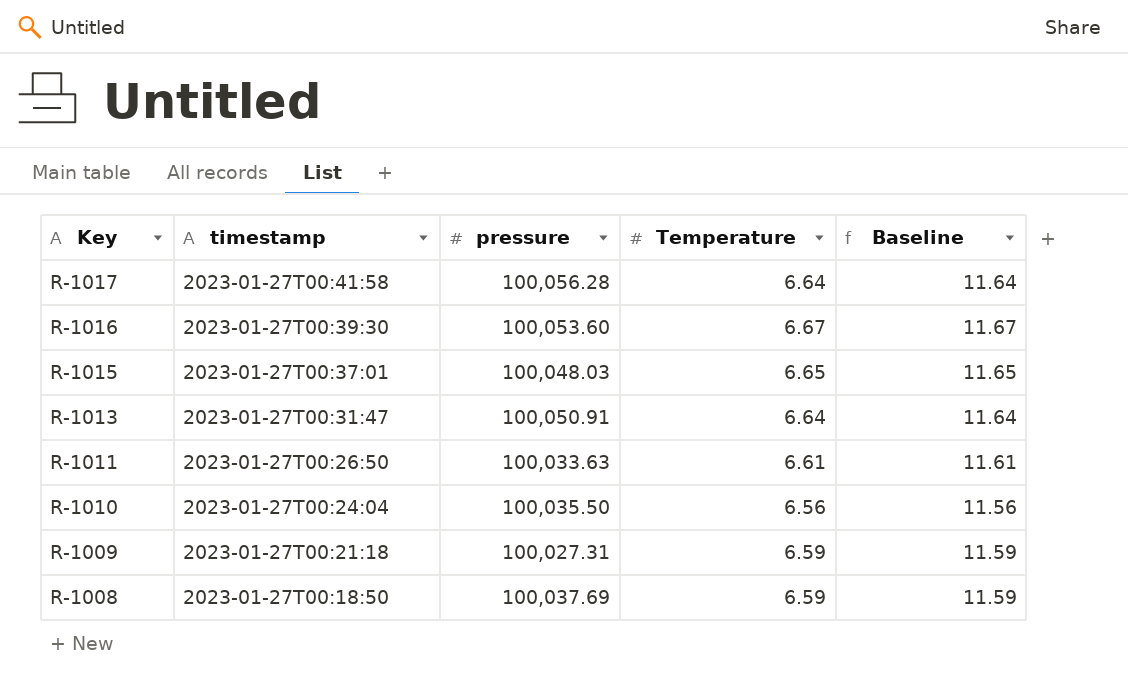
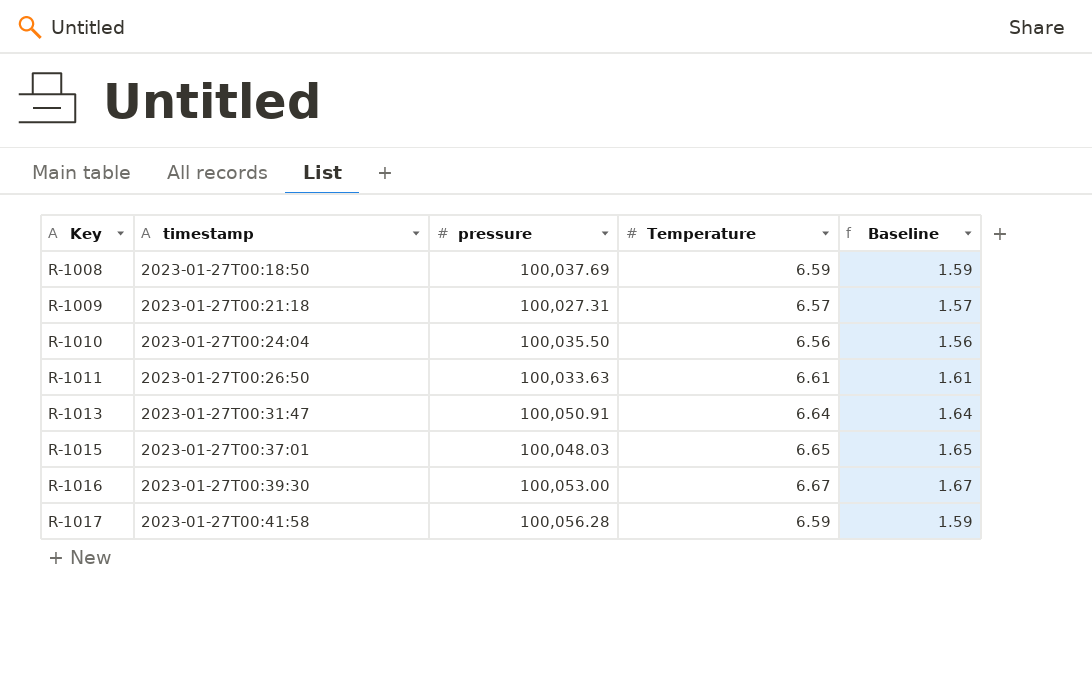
row order: Key descending -> Key ascending
column Baseline | formula: [Temperature] + 5 -> [Temperature] - 5
R-1009 | Temperature: 6.59 -> 6.57
R-1016 | pressure: 100,053.60 -> 100,053.00
R-1017 | Temperature: 6.64 -> 6.59

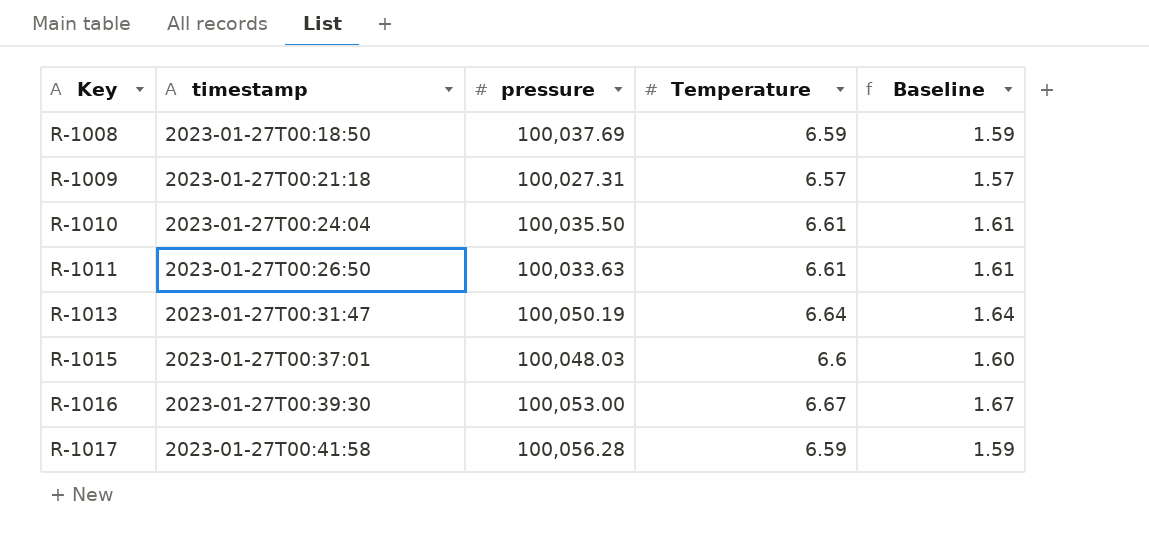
R-1010 | Temperature: 6.56 -> 6.61
R-1010 | Baseline: 1.56 -> 1.61
R-1013 | pressure: 100,050.91 -> 100,050.19
R-1015 | Temperature: 6.65 -> 6.6
R-1015 | Baseline: 1.65 -> 1.60

